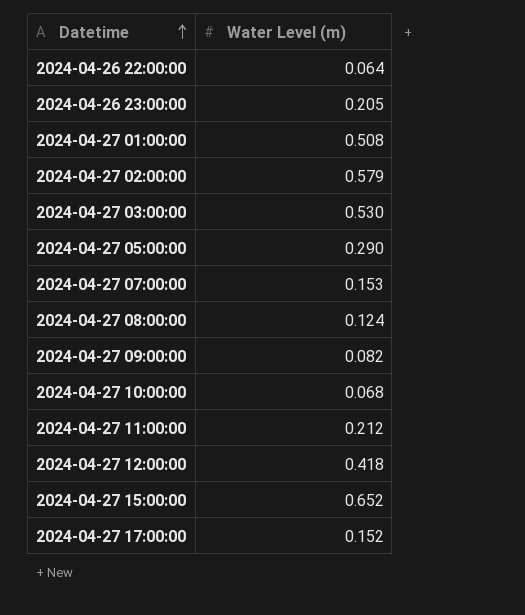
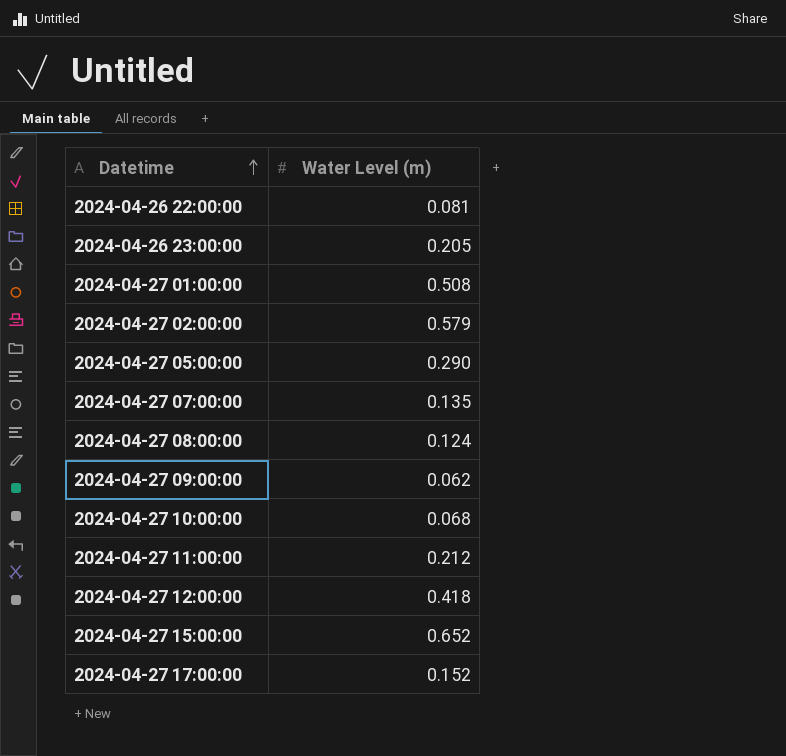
row 2024-04-27 03:00:00: 0.530 -> none
2024-04-26 22:00:00 | Water Level (m): 0.064 -> 0.081
2024-04-27 07:00:00 | Water Level (m): 0.153 -> 0.135
2024-04-27 09:00:00 | Water Level (m): 0.082 -> 0.062

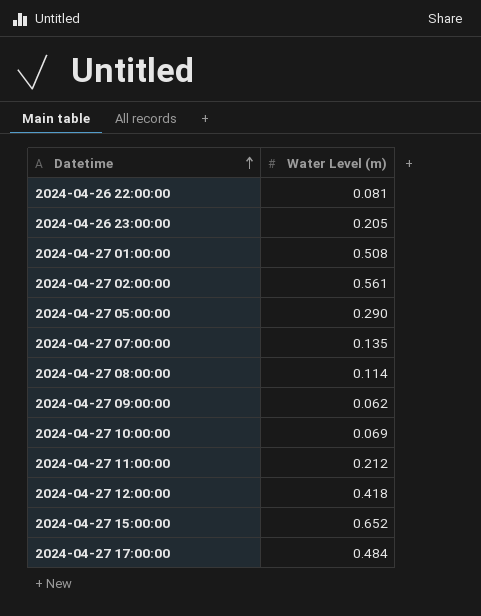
2024-04-27 02:00:00 | Water Level (m): 0.579 -> 0.561
2024-04-27 08:00:00 | Water Level (m): 0.124 -> 0.114
2024-04-27 10:00:00 | Water Level (m): 0.068 -> 0.069
2024-04-27 17:00:00 | Water Level (m): 0.152 -> 0.484

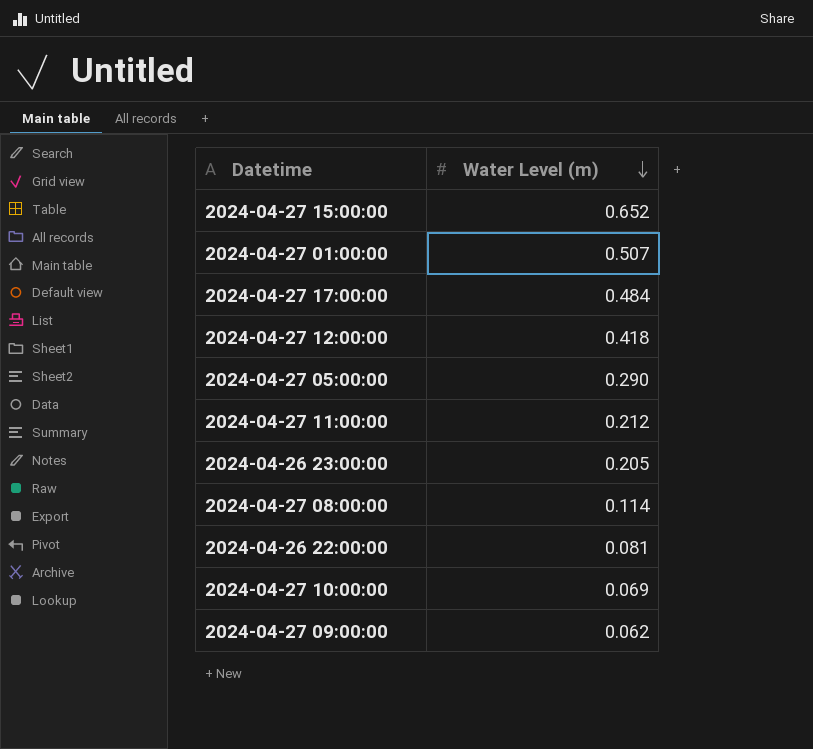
row order: Datetime ascending -> Water Level (m) descending
row 2024-04-27 02:00:00: 0.561 -> none
row 2024-04-27 07:00:00: 0.135 -> none
2024-04-27 01:00:00 | Water Level (m): 0.508 -> 0.507

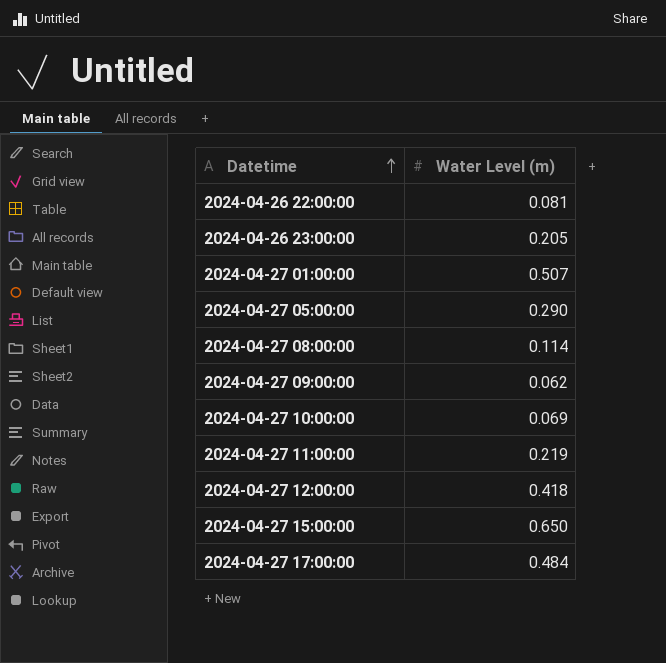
row order: Water Level (m) descending -> Datetime ascending
2024-04-27 11:00:00 | Water Level (m): 0.212 -> 0.219
2024-04-27 15:00:00 | Water Level (m): 0.652 -> 0.650

